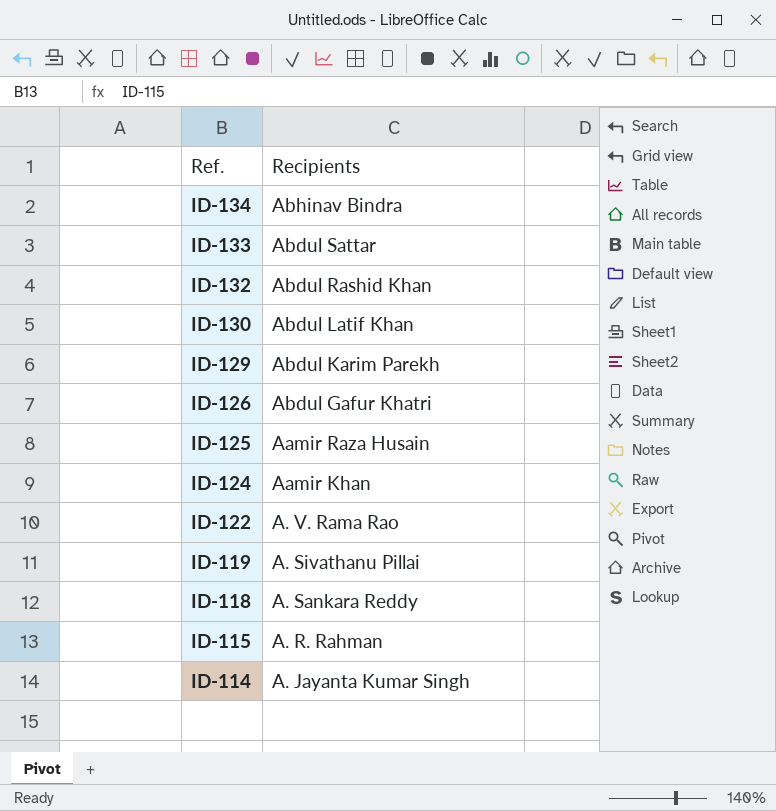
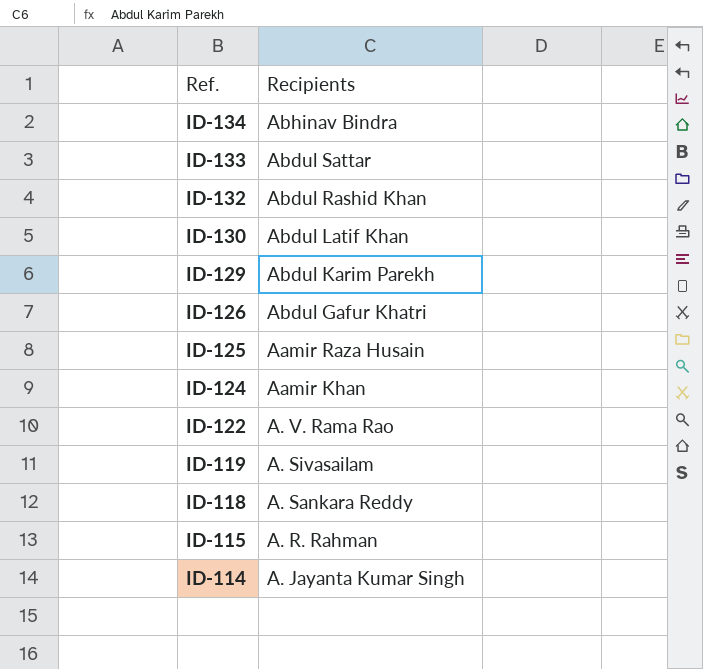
ID-119 | Recipients: A. Sivathanu Pillai -> A. Sivasailam

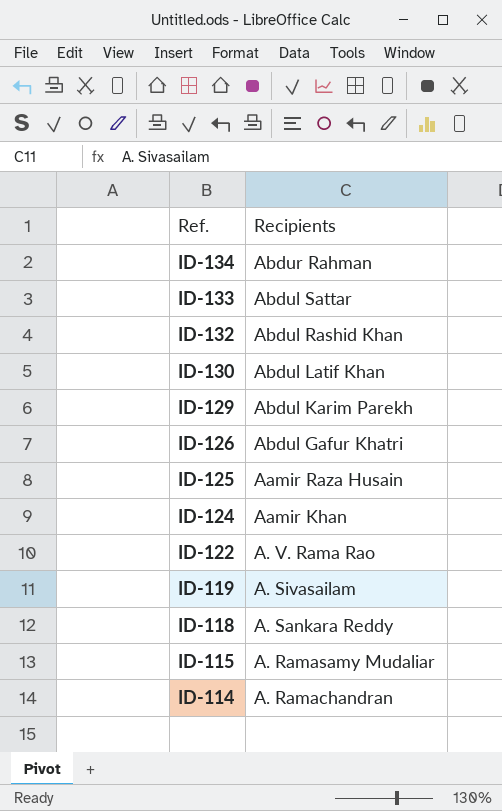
ID-134 | Recipients: Abhinav Bindra -> Abdur Rahman
ID-115 | Recipients: A. R. Rahman -> A. Ramasamy Mudaliar
ID-114 | Recipients: A. Jayanta Kumar Singh -> A. Ramachandran

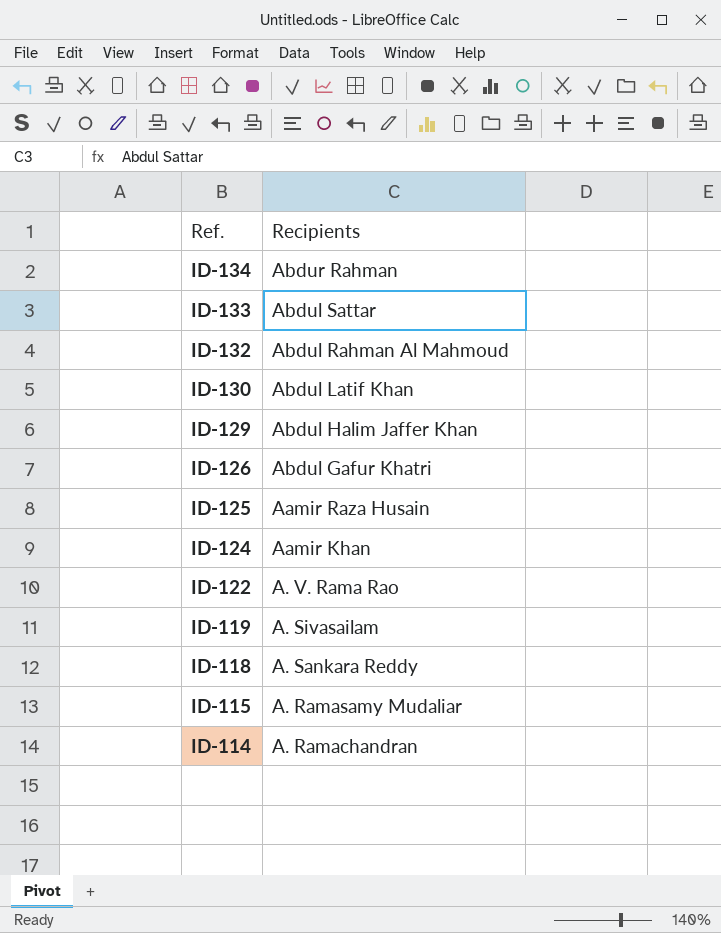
ID-132 | Recipients: Abdul Rashid Khan -> Abdul Rahman Al Mahmoud
ID-129 | Recipients: Abdul Karim Parekh -> Abdul Halim Jaffer Khan

